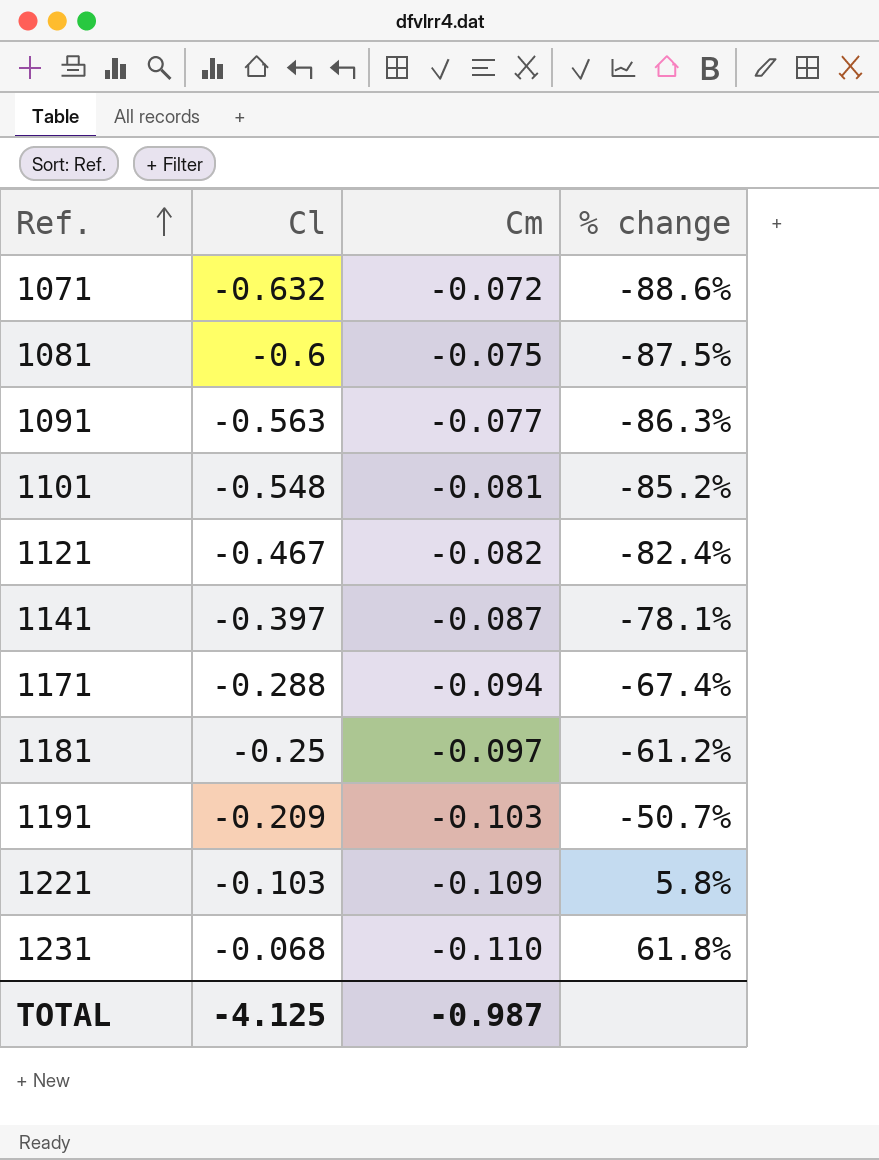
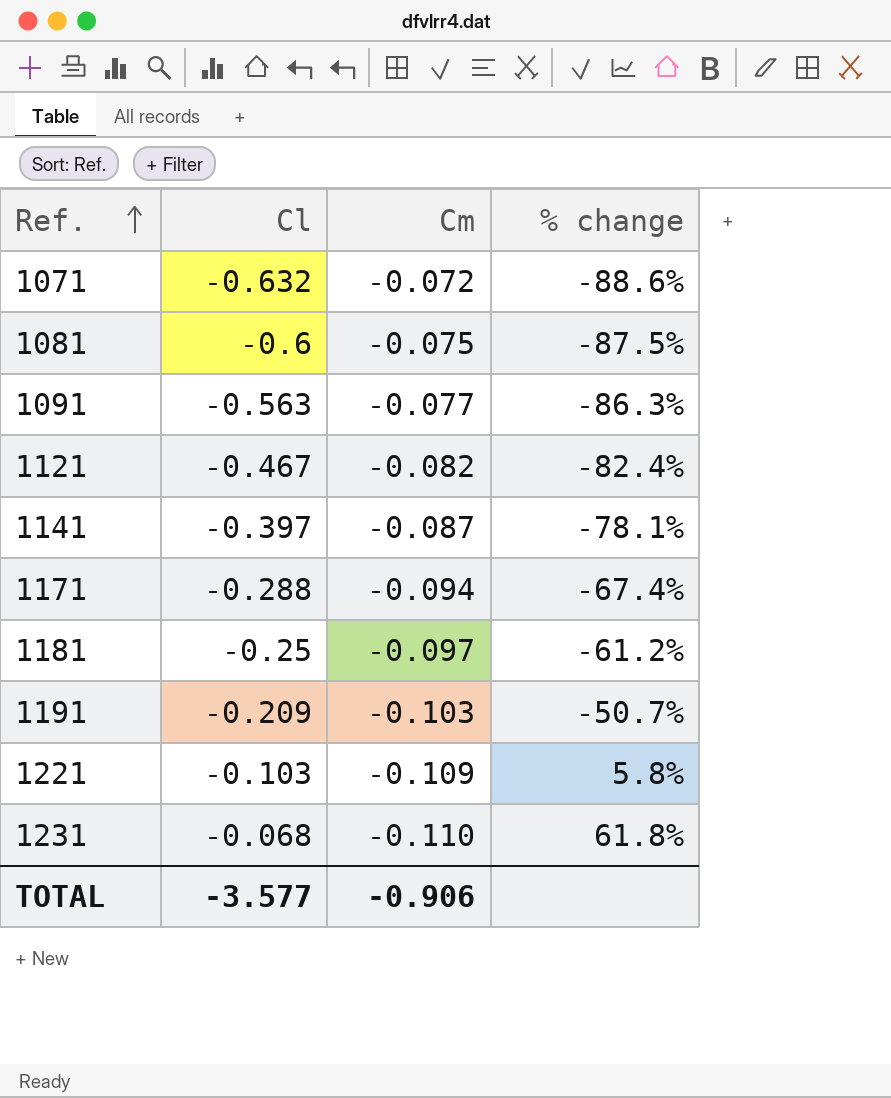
row 1101: -0.548 | -0.081 | -85.2% -> none
TOTAL | Cl: -4.125 -> -3.577
TOTAL | Cm: -0.987 -> -0.906

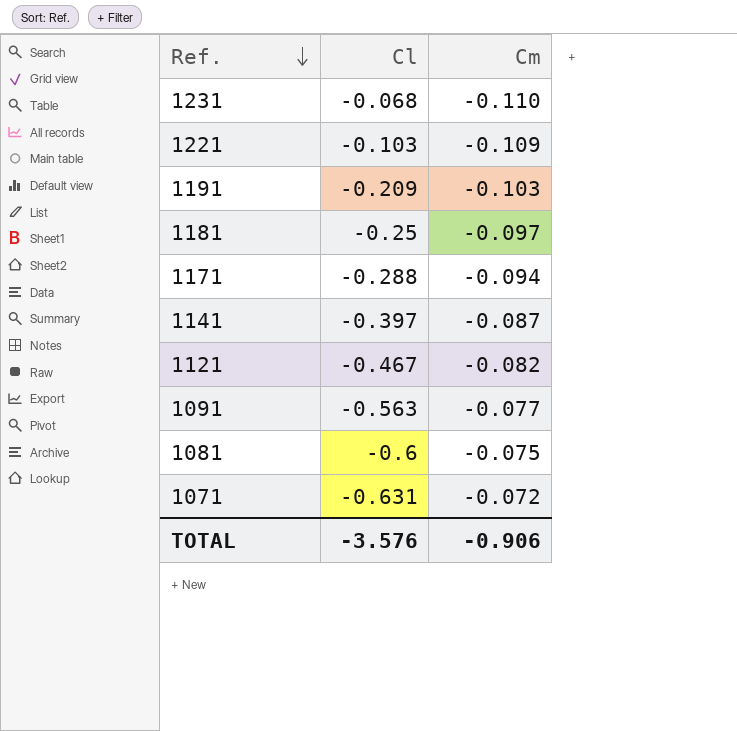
row order: Ref. ascending -> Ref. descending
column % change | formula: ([Cm] - [Cl]) / [Cl] -> none
1071 | Cl: -0.632 -> -0.631
TOTAL | Cl: -3.577 -> -3.576

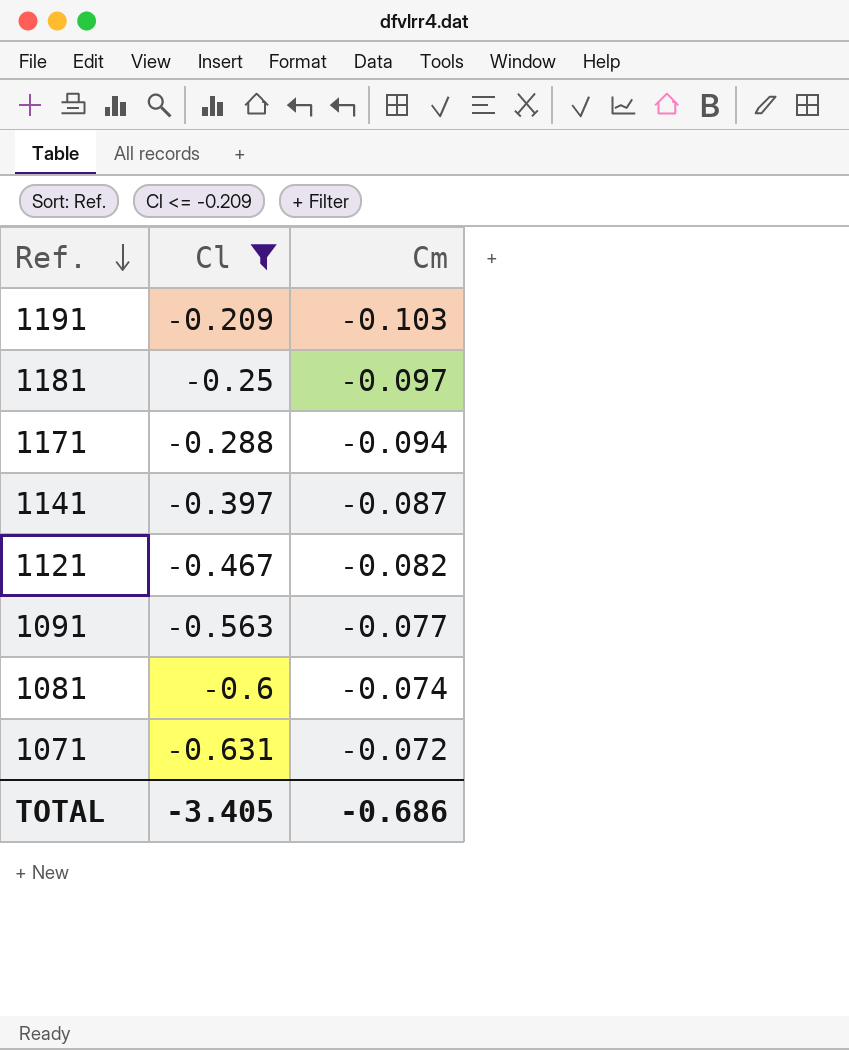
filter: none -> Cl <= -0.209
1081 | Cm: -0.075 -> -0.074
TOTAL | Cl: -3.576 -> -3.405
TOTAL | Cm: -0.906 -> -0.686

